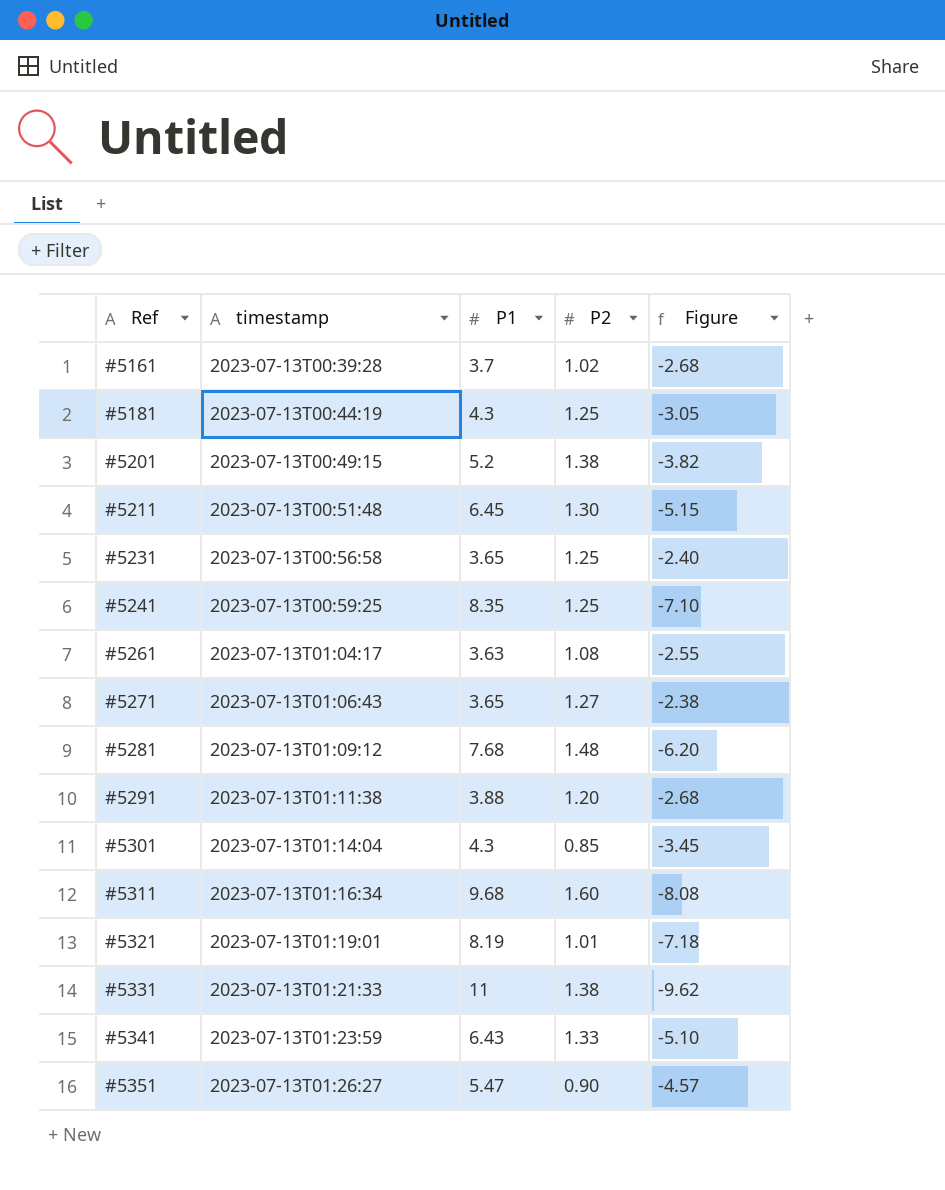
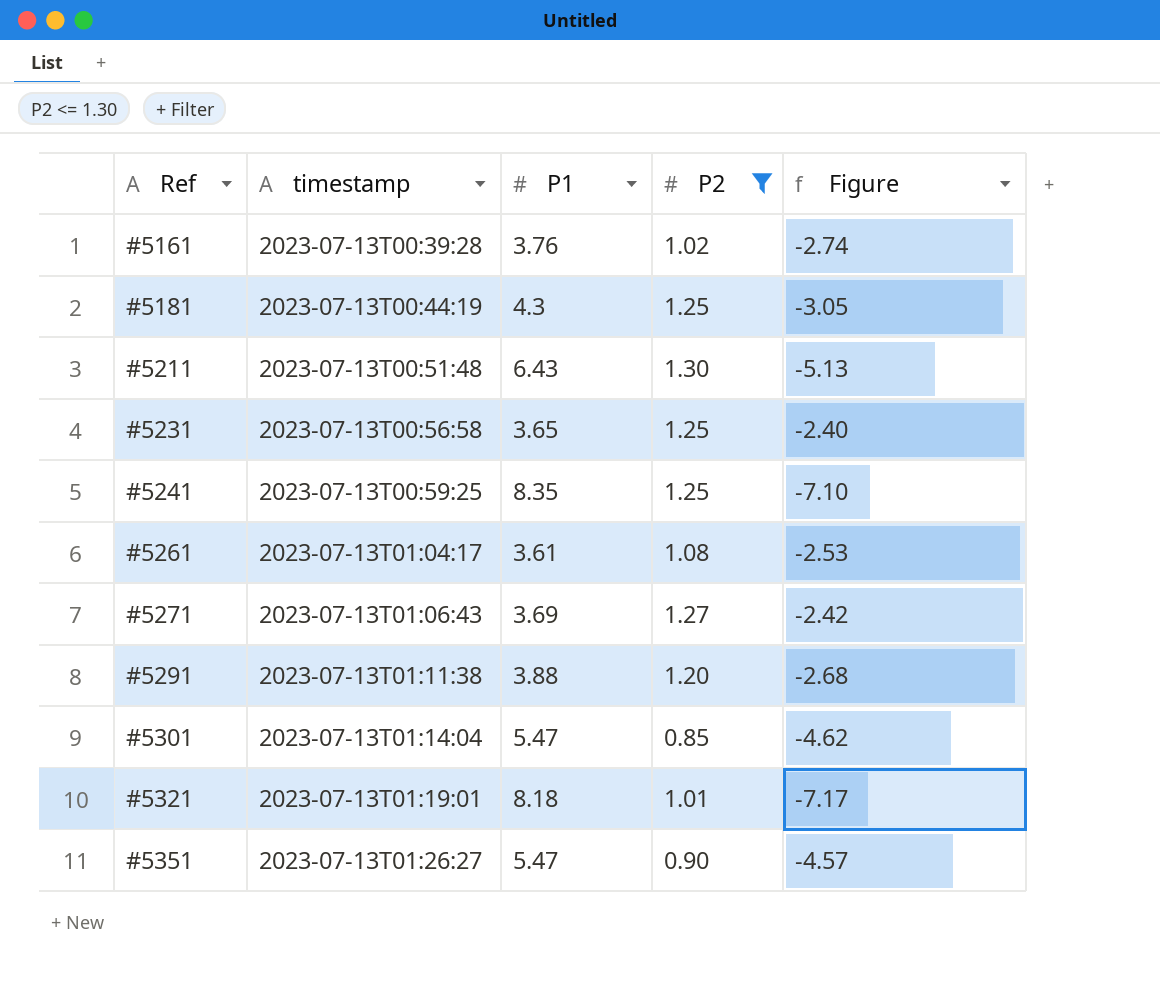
filter: none -> P2 <= 1.30
#5161 | P1: 3.7 -> 3.76
#5161 | Figure: -2.68 -> -2.74
#5211 | P1: 6.45 -> 6.43
#5211 | Figure: -5.15 -> -5.13
#5261 | P1: 3.63 -> 3.61
#5261 | Figure: -2.55 -> -2.53
#5271 | P1: 3.65 -> 3.69
#5271 | Figure: -2.38 -> -2.42
#5301 | P1: 4.3 -> 5.47
#5301 | Figure: -3.45 -> -4.62
#5321 | P1: 8.19 -> 8.18
#5321 | Figure: -7.18 -> -7.17

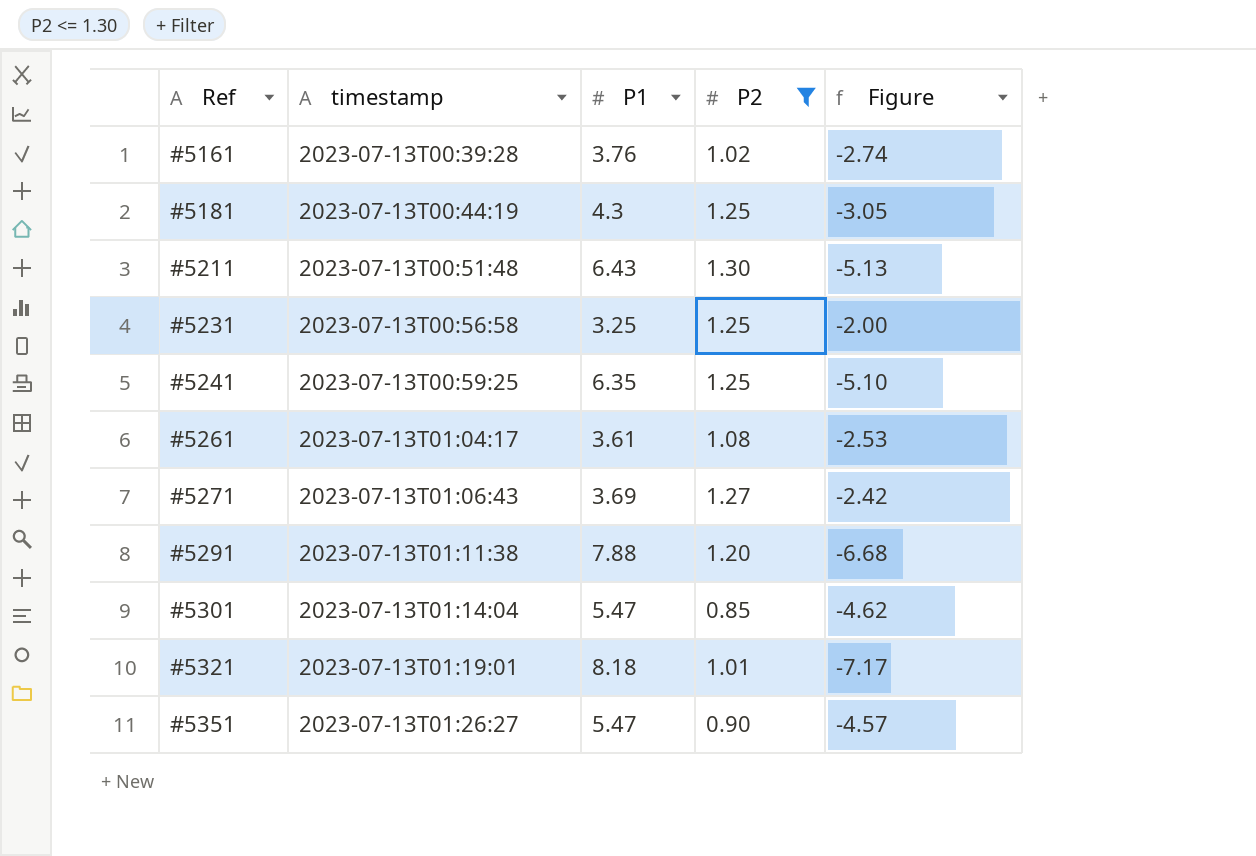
#5231 | P1: 3.65 -> 3.25
#5231 | Figure: -2.40 -> -2.00
#5241 | P1: 8.35 -> 6.35
#5241 | Figure: -7.10 -> -5.10
#5291 | P1: 3.88 -> 7.88
#5291 | Figure: -2.68 -> -6.68

